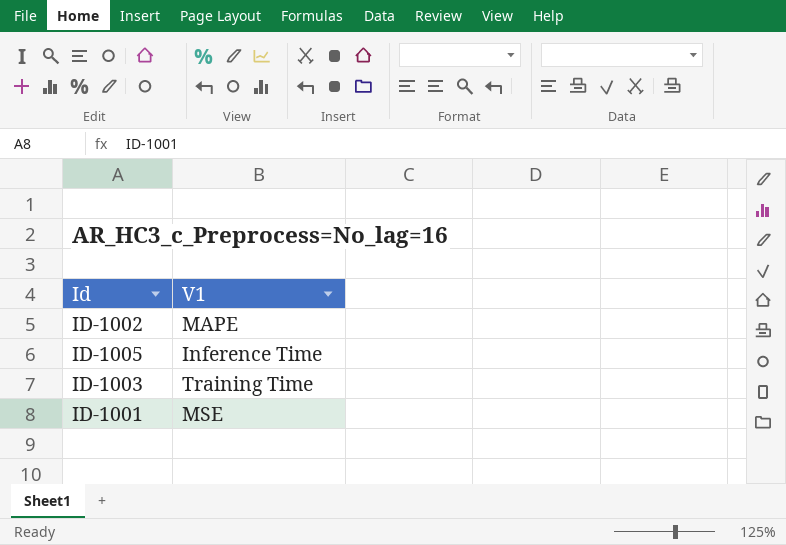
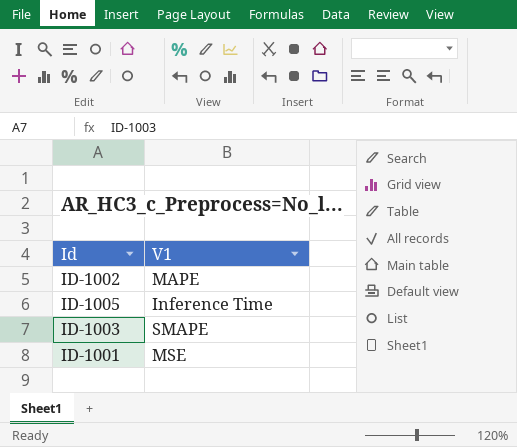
ID-1003 | V1: Training Time -> SMAPE

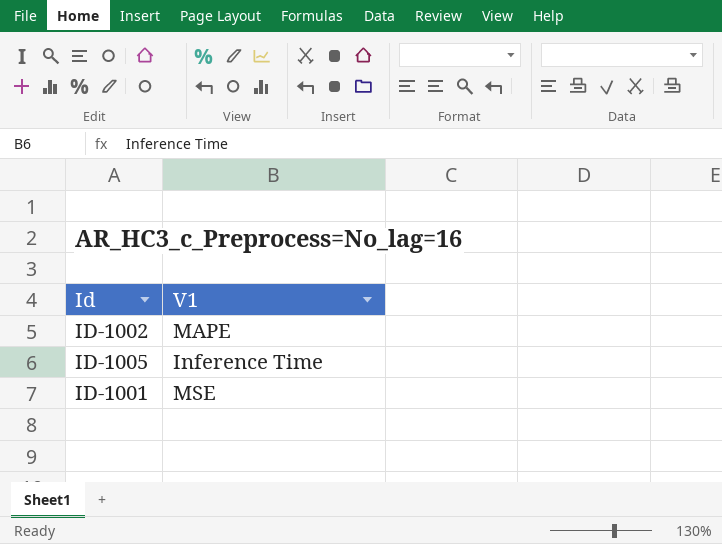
row ID-1003: SMAPE -> none

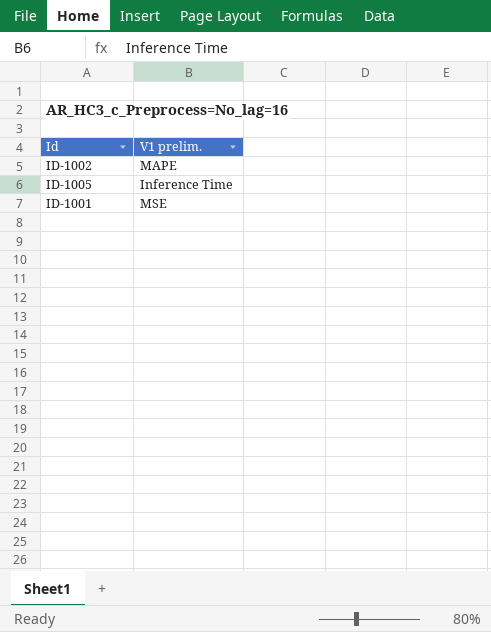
column name: V1 -> V1 prelim.

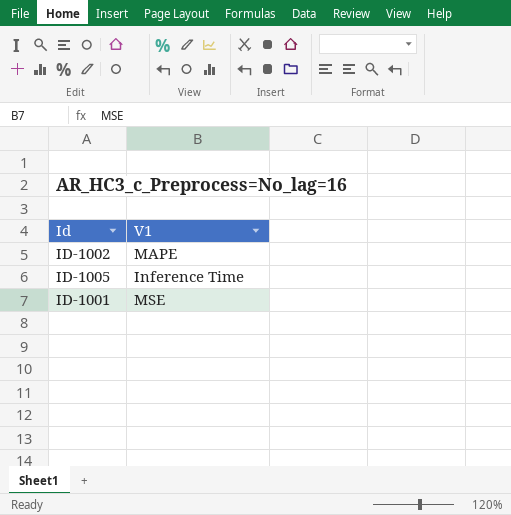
column name: V1 prelim. -> V1

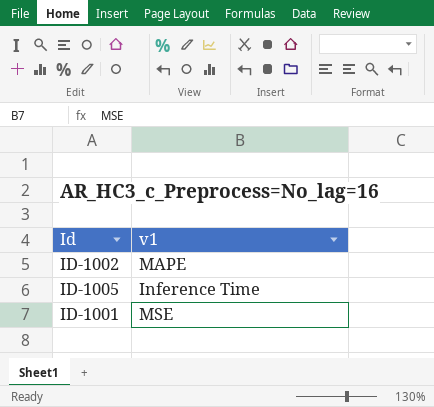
column name: V1 -> v1

